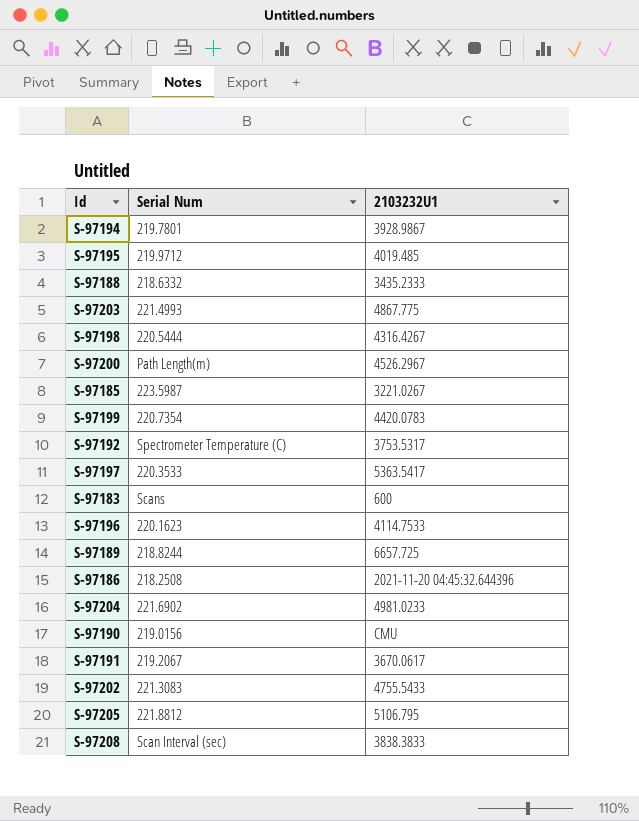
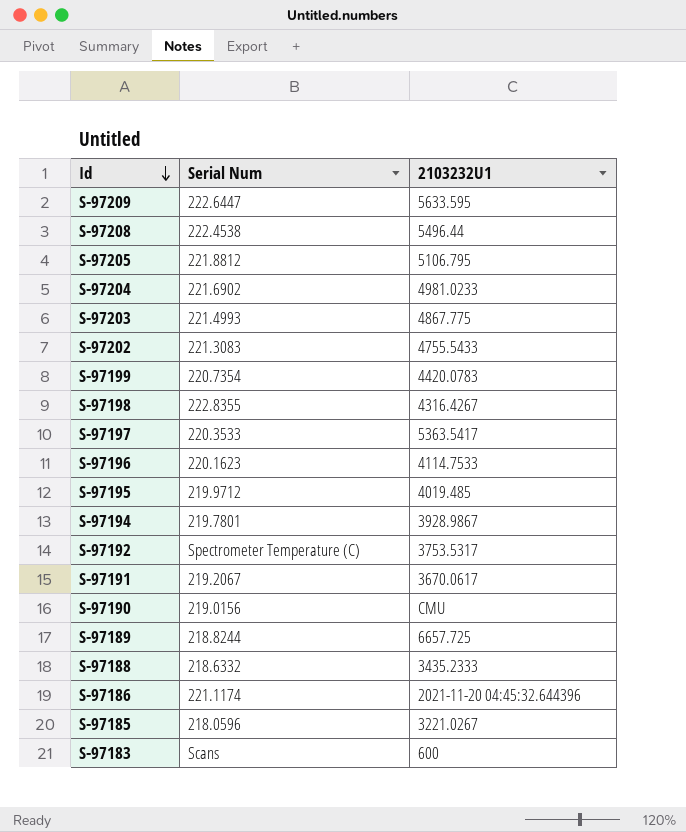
row order: none -> Id descending
row S-97200: Path Length(m) | 4526.2967 -> none
row S-97209: none -> 222.6447 | 5633.595
S-97208 | Serial Num: Scan Interval (sec) -> 222.4538
S-97208 | 2103232U1: 3838.3833 -> 5496.44
S-97198 | Serial Num: 220.5444 -> 222.8355
S-97186 | Serial Num: 218.2508 -> 221.1174
S-97185 | Serial Num: 223.5987 -> 218.0596

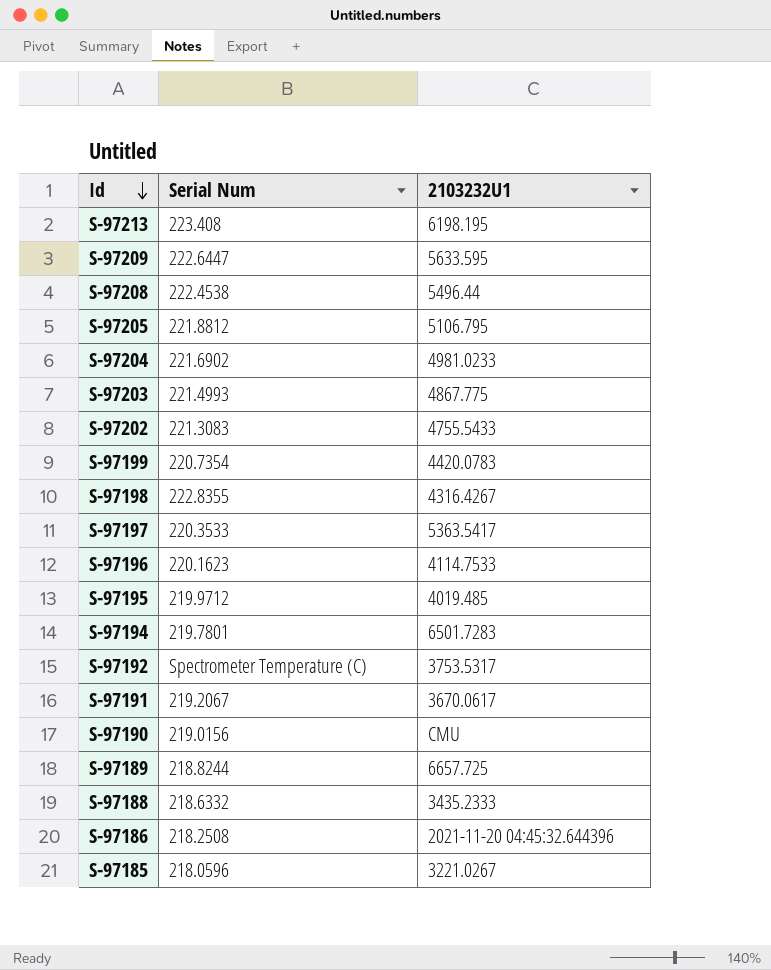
row S-97183: Scans | 600 -> none
row S-97213: none -> 223.408 | 6198.195
S-97194 | 2103232U1: 3928.9867 -> 6501.7283
S-97186 | Serial Num: 221.1174 -> 218.2508

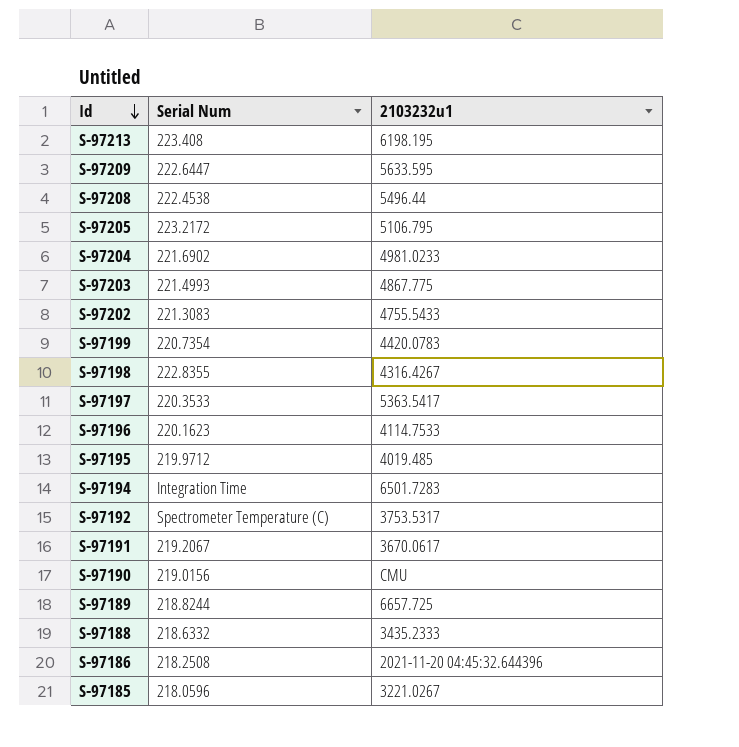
column name: 2103232U1 -> 2103232u1
S-97205 | Serial Num: 221.8812 -> 223.2172
S-97194 | Serial Num: 219.7801 -> Integration Time

